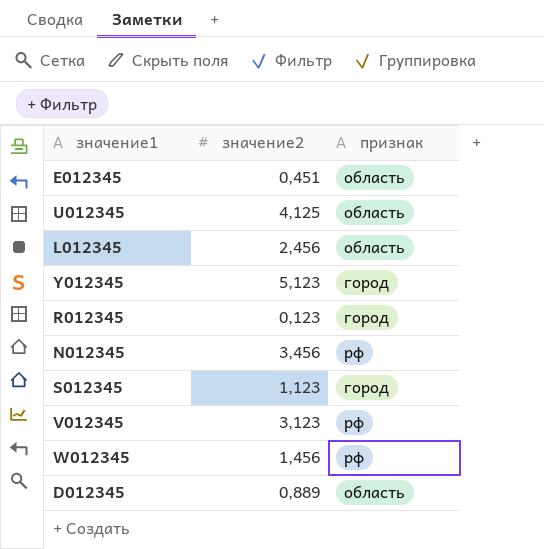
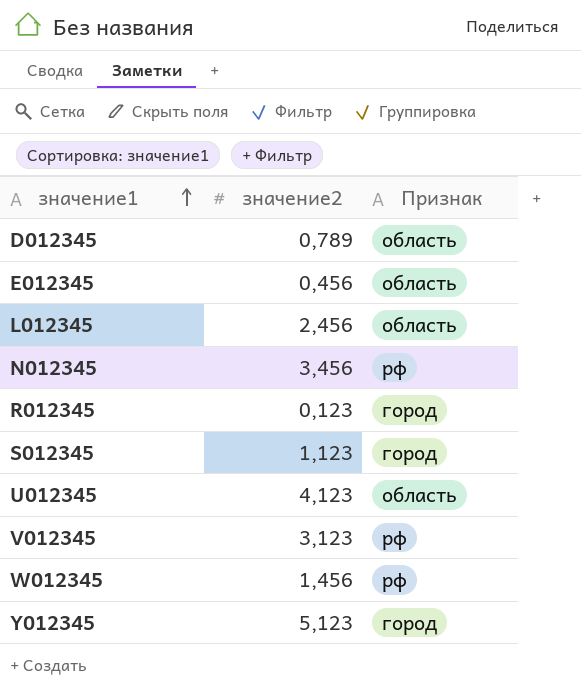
row order: none -> значение1 ascending
column name: признак -> Признак
D012345 | значение2: 0,889 -> 0,789
E012345 | значение2: 0,451 -> 0,456
U012345 | значение2: 4,125 -> 4,123

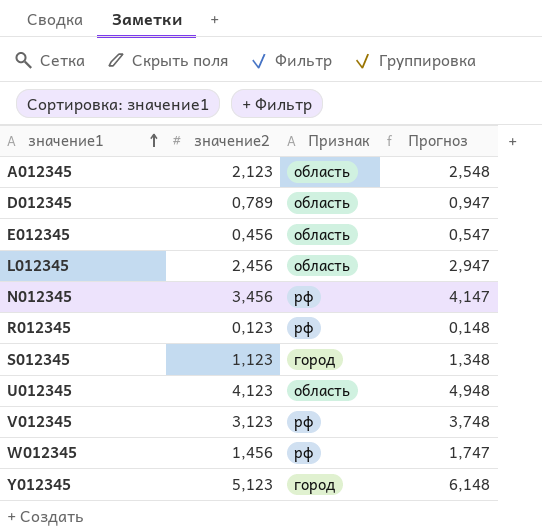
column Прогноз | formula: none -> [значение2] * 1,2
row A012345: none -> 2,123 | область | 2,548
R012345 | Признак: город -> рф

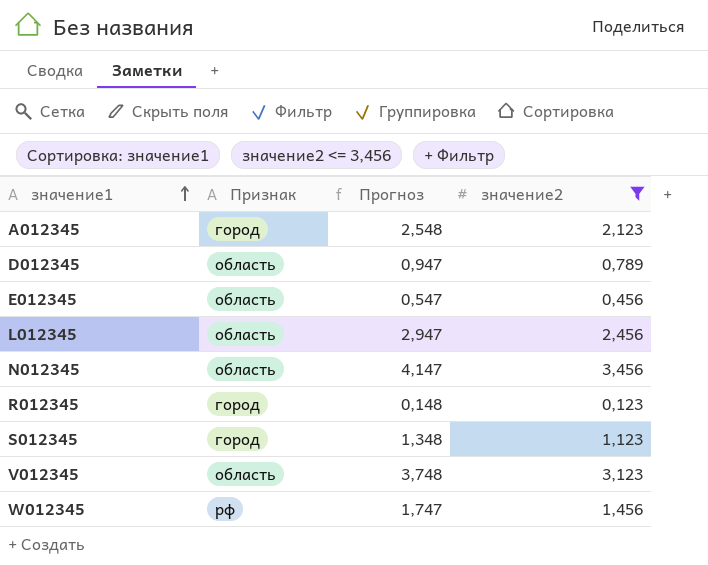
filter: none -> значение2 <= 3,456
column значение2 | position: 2 -> 4
A012345 | Признак: область -> город
N012345 | Признак: рф -> область
R012345 | Признак: рф -> город
V012345 | Признак: рф -> область

